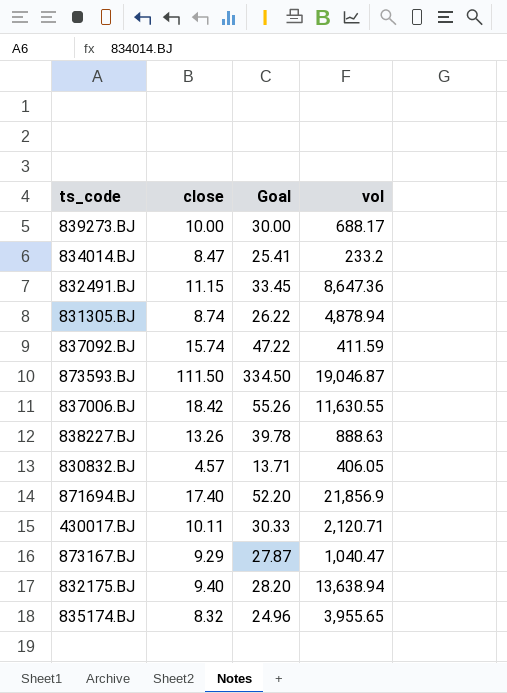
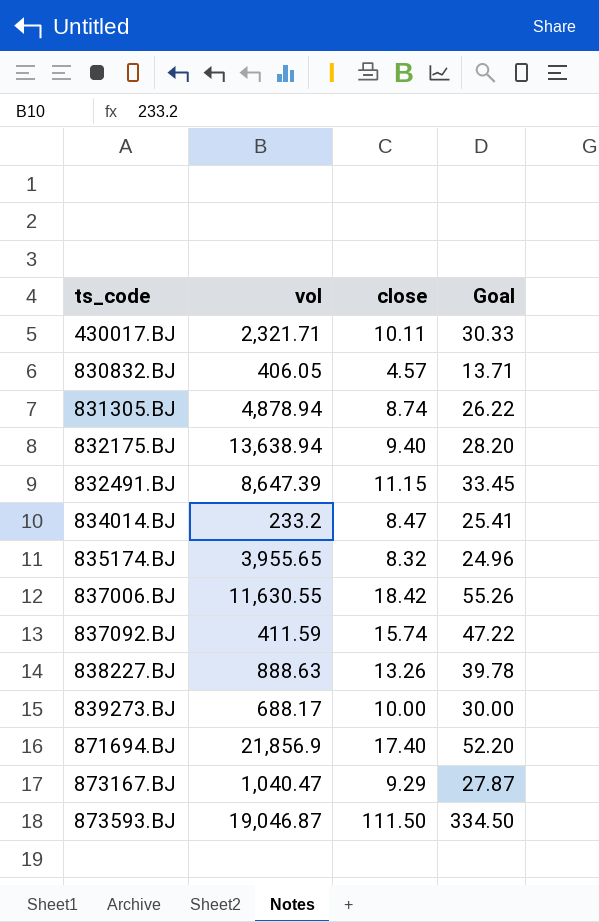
row order: none -> ts_code ascending
column vol | position: 4 -> 2
430017.BJ | vol: 2,120.71 -> 2,321.71
832491.BJ | vol: 8,647.36 -> 8,647.39

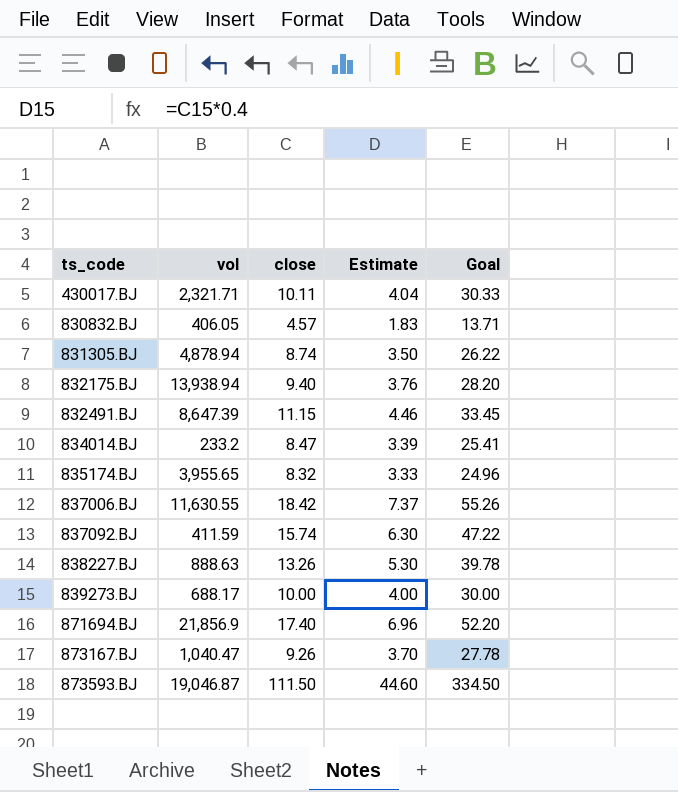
column Estimate | formula: none -> [close] * 0.4
832175.BJ | vol: 13,638.94 -> 13,938.94
873167.BJ | close: 9.29 -> 9.26
873167.BJ | Goal: 27.87 -> 27.78

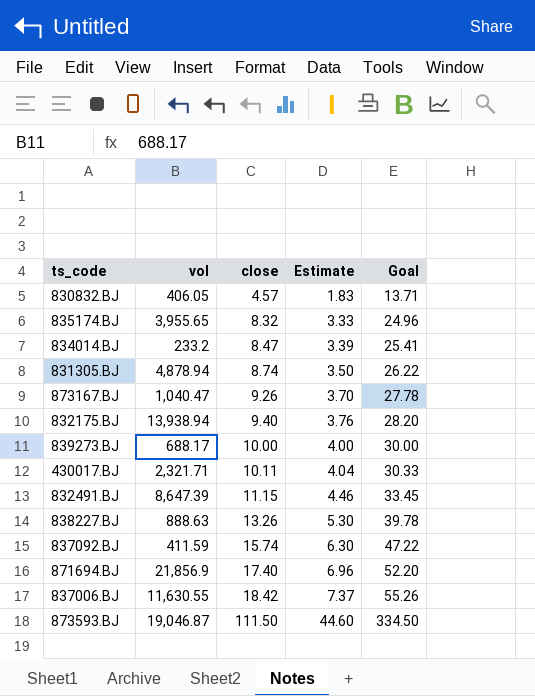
row order: ts_code ascending -> close ascending

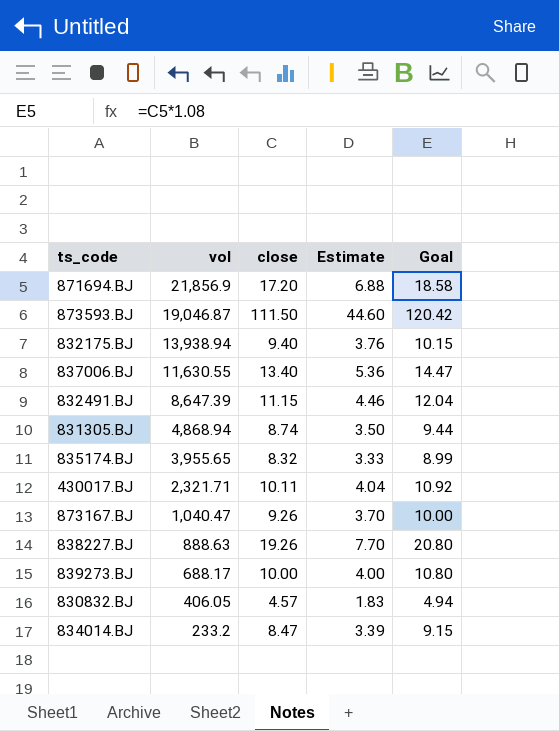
row order: close ascending -> vol descending
column Goal | formula: [close] * 3 -> [close] * 1.08
row 837092.BJ: 411.59 | 15.74 | 6.30 | 47.22 -> none
871694.BJ | close: 17.40 -> 17.20
871694.BJ | Estimate: 6.96 -> 6.88
837006.BJ | close: 18.42 -> 13.40
837006.BJ | Estimate: 7.37 -> 5.36
831305.BJ | vol: 4,878.94 -> 4,868.94
838227.BJ | close: 13.26 -> 19.26
838227.BJ | Estimate: 5.30 -> 7.70

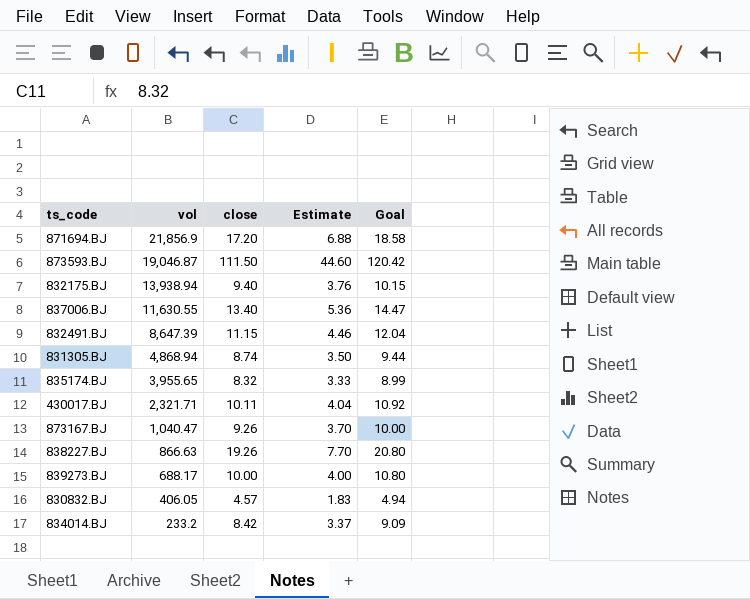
838227.BJ | vol: 888.63 -> 866.63
834014.BJ | close: 8.47 -> 8.42
834014.BJ | Estimate: 3.39 -> 3.37
834014.BJ | Goal: 9.15 -> 9.09

